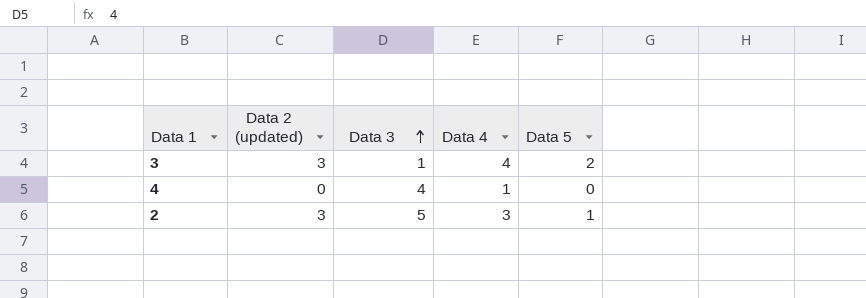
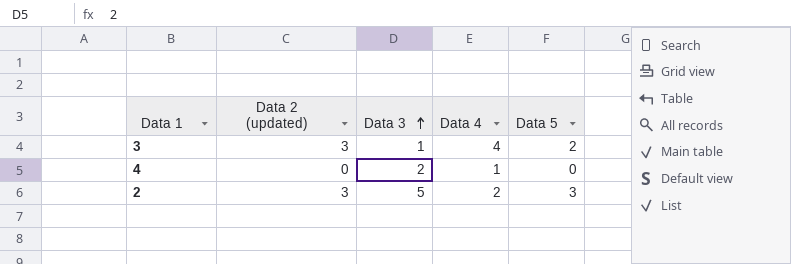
4 | Data 3: 4 -> 2
2 | Data 4: 3 -> 2
2 | Data 5: 1 -> 3

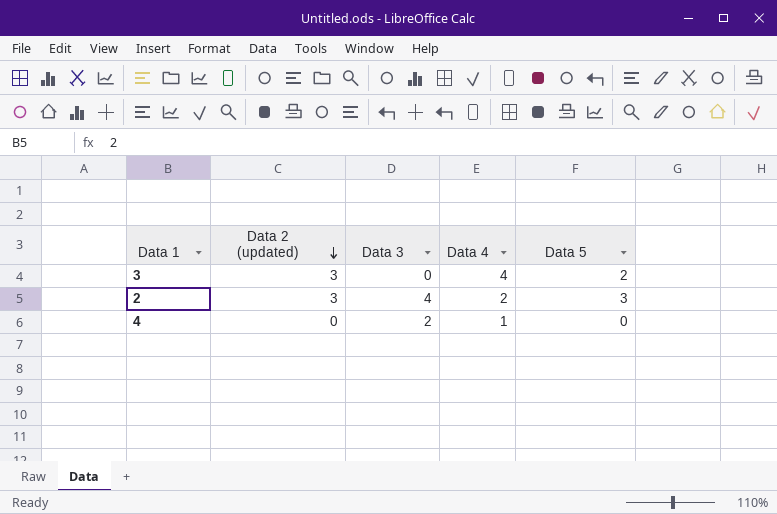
row order: Data 3 ascending -> Data 2 (updated) descending
3 | Data 3: 1 -> 0
2 | Data 3: 5 -> 4

